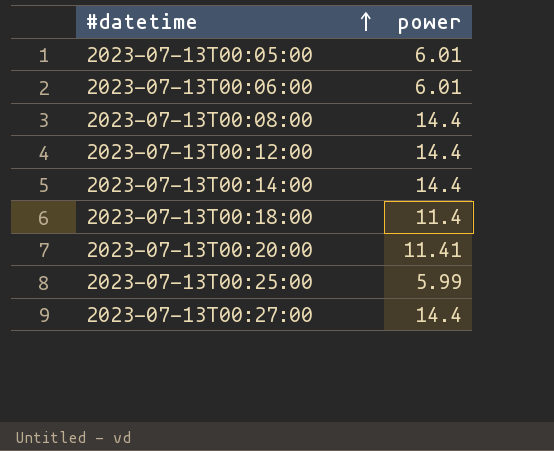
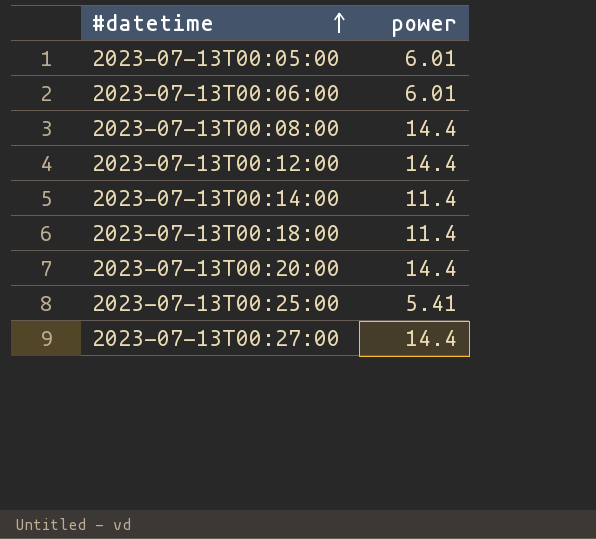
2023-07-13T00:14:00 | power: 14.4 -> 11.4
2023-07-13T00:20:00 | power: 11.41 -> 14.4
2023-07-13T00:25:00 | power: 5.99 -> 5.41

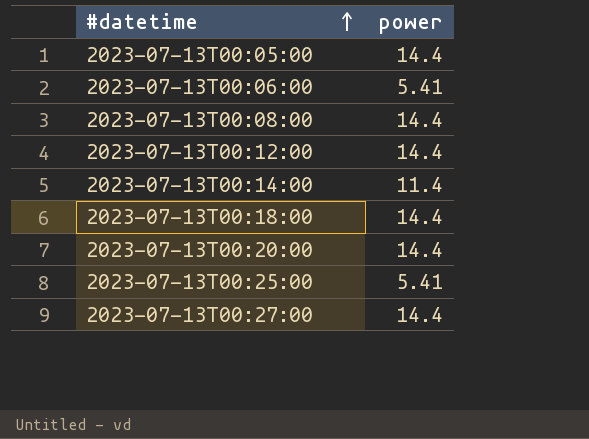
2023-07-13T00:05:00 | power: 6.01 -> 14.4
2023-07-13T00:06:00 | power: 6.01 -> 5.41
2023-07-13T00:18:00 | power: 11.4 -> 14.4

